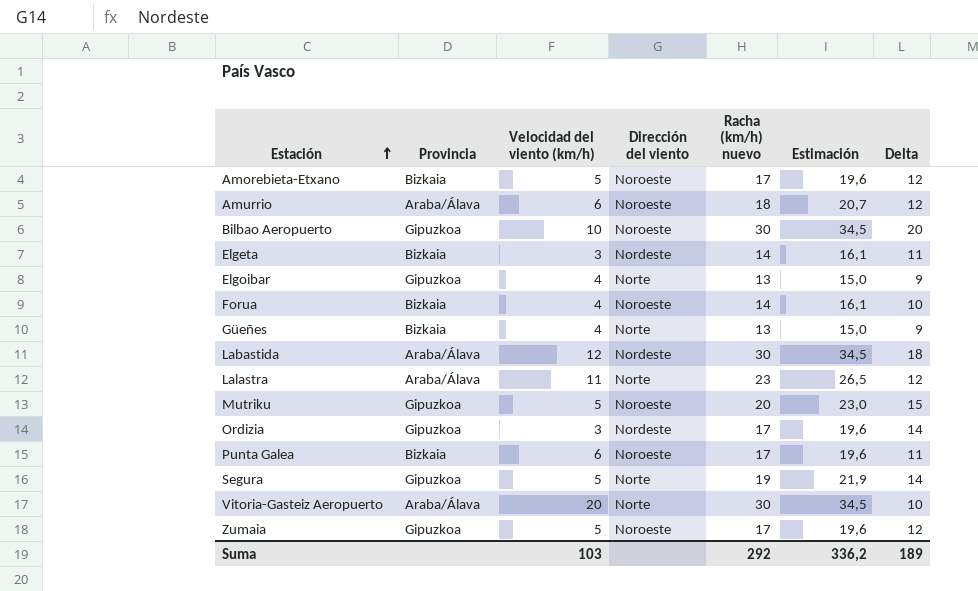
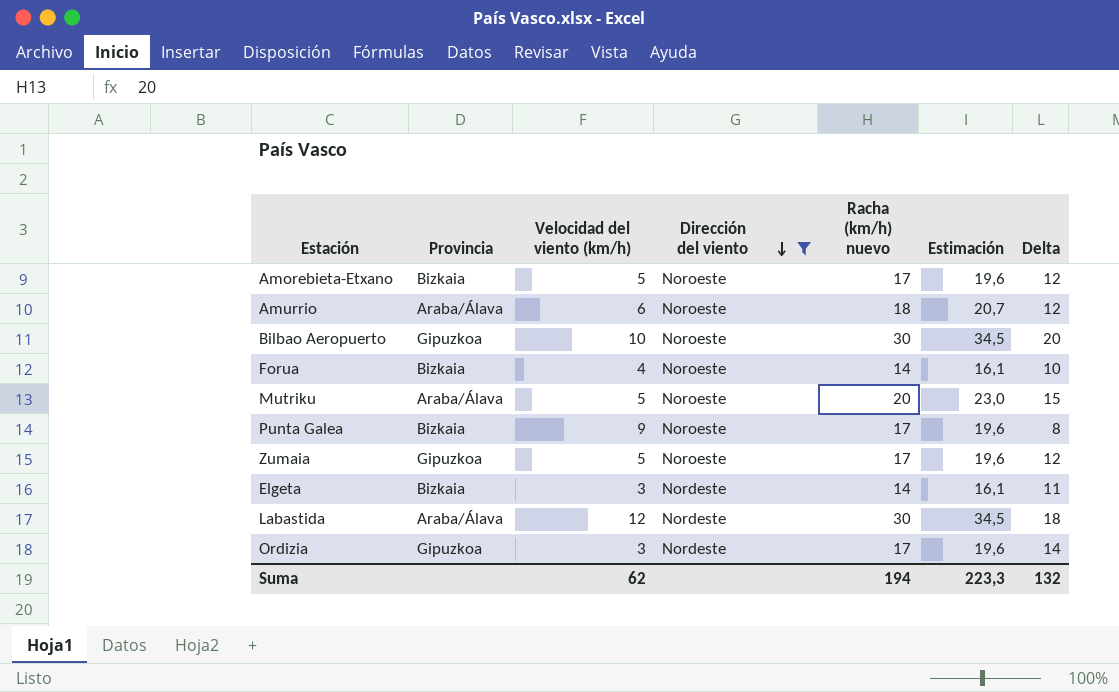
filter: none -> Dirección del viento != Norte
row order: Estación ascending -> Dirección del viento descending
Mutriku | Provincia: Gipuzkoa -> Araba/Álava
Punta Galea | Velocidad del viento (km/h): 6 -> 9
Punta Galea | Delta: 11 -> 8
Suma | Velocidad del viento (km/h): 103 -> 62
Suma | Racha (km/h) nuevo: 292 -> 194
Suma | Estimación: 336,2 -> 223,3
Suma | Delta: 189 -> 132

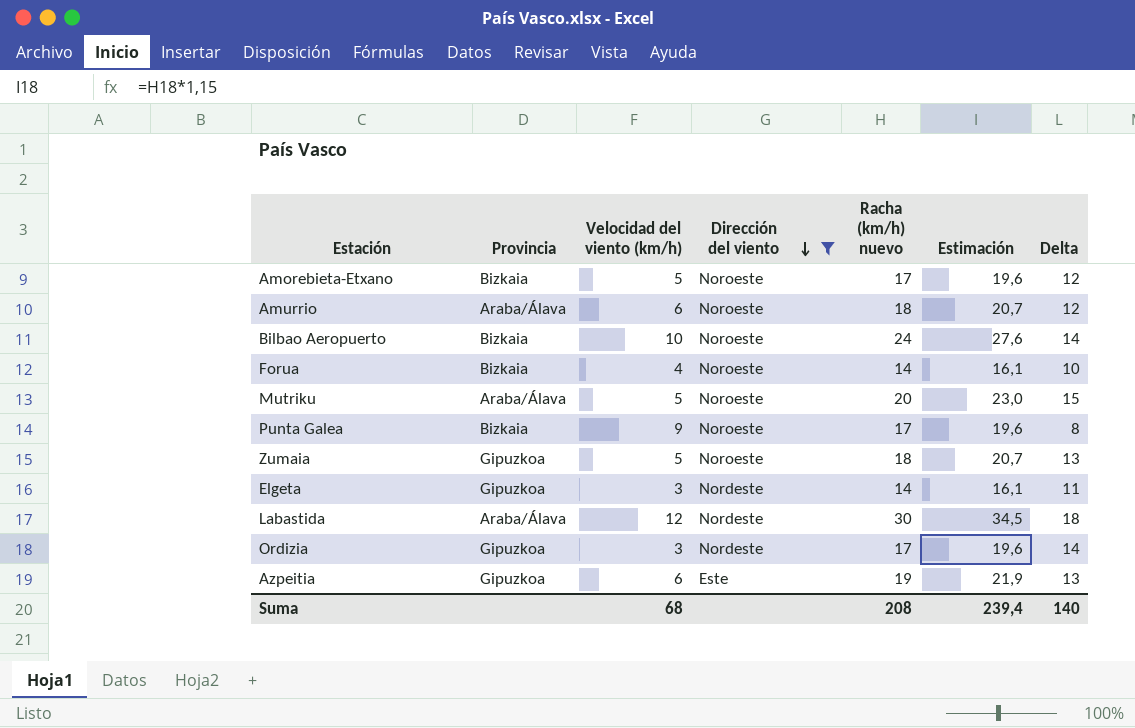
Bilbao Aeropuerto | Provincia: Gipuzkoa -> Bizkaia
Bilbao Aeropuerto | Racha (km/h) nuevo: 30 -> 24
Bilbao Aeropuerto | Estimación: 34,5 -> 27,6
Bilbao Aeropuerto | Delta: 20 -> 14
Zumaia | Racha (km/h) nuevo: 17 -> 18
Zumaia | Estimación: 19,6 -> 20,7
Zumaia | Delta: 12 -> 13
Elgeta | Provincia: Bizkaia -> Gipuzkoa
row Azpeitia: none -> Gipuzkoa | 6 | Este | 19 | 21,9 | 13
Suma | Velocidad del viento (km/h): 62 -> 68
Suma | Racha (km/h) nuevo: 194 -> 208
Suma | Estimación: 223,3 -> 239,4
Suma | Delta: 132 -> 140

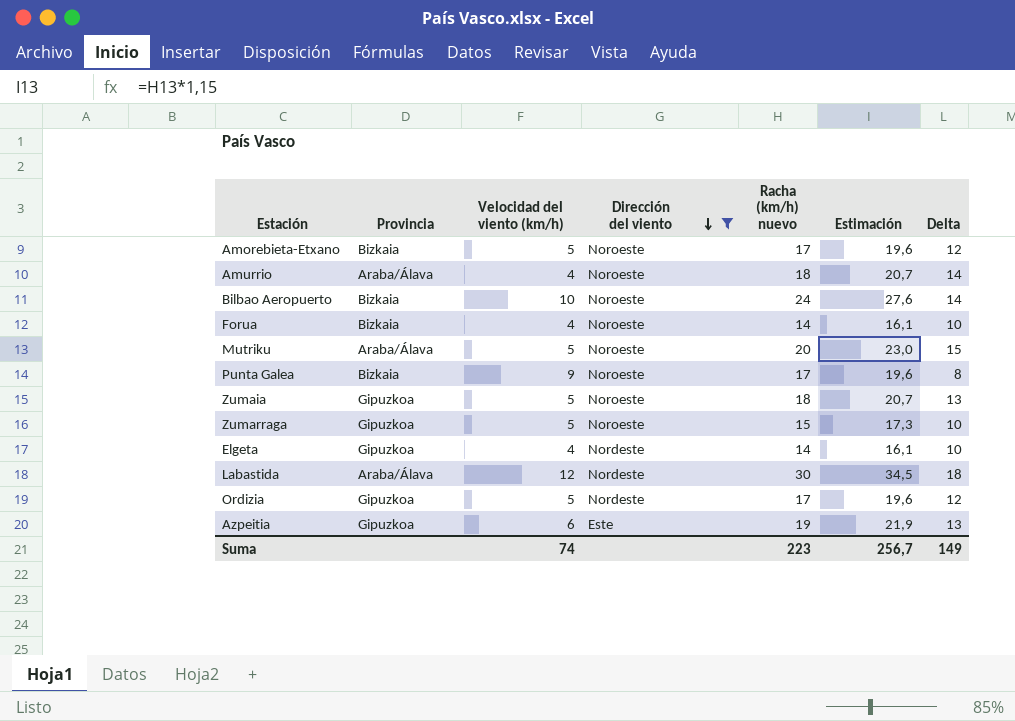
Amurrio | Velocidad del viento (km/h): 6 -> 4
Amurrio | Delta: 12 -> 14
row Zumarraga: none -> Gipuzkoa | 5 | Noroeste | 15 | 17,3 | 10
Elgeta | Velocidad del viento (km/h): 3 -> 4
Elgeta | Delta: 11 -> 10
Ordizia | Velocidad del viento (km/h): 3 -> 5
Ordizia | Delta: 14 -> 12
Suma | Velocidad del viento (km/h): 68 -> 74
Suma | Racha (km/h) nuevo: 208 -> 223
Suma | Estimación: 239,4 -> 256,7
Suma | Delta: 140 -> 149

